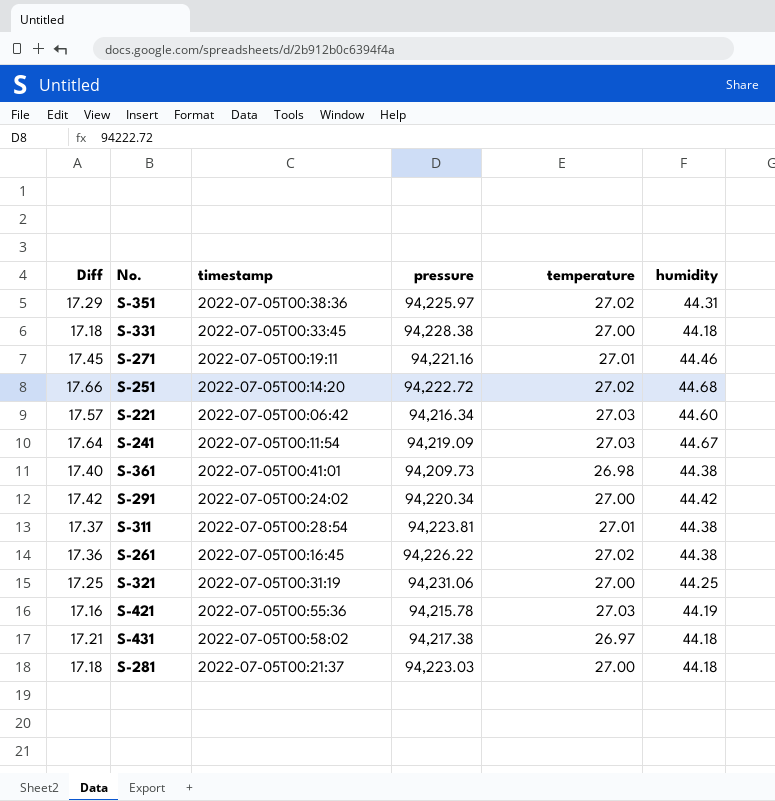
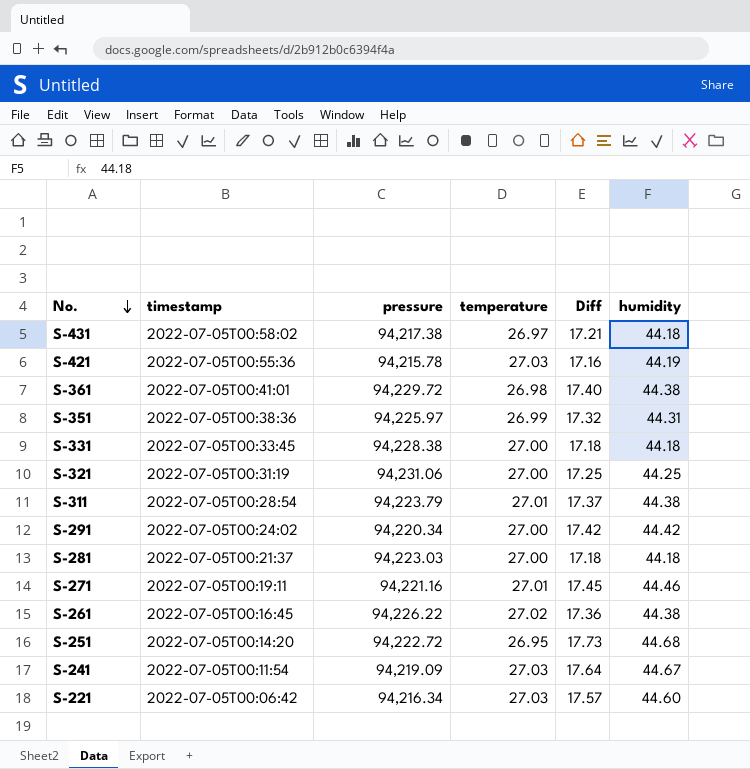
row order: none -> No. descending
column Diff | position: 1 -> 5
S-361 | pressure: 94,209.73 -> 94,229.72
S-351 | temperature: 27.02 -> 26.99
S-351 | Diff: 17.29 -> 17.32
S-311 | pressure: 94,223.81 -> 94,223.79
S-251 | temperature: 27.02 -> 26.95
S-251 | Diff: 17.66 -> 17.73

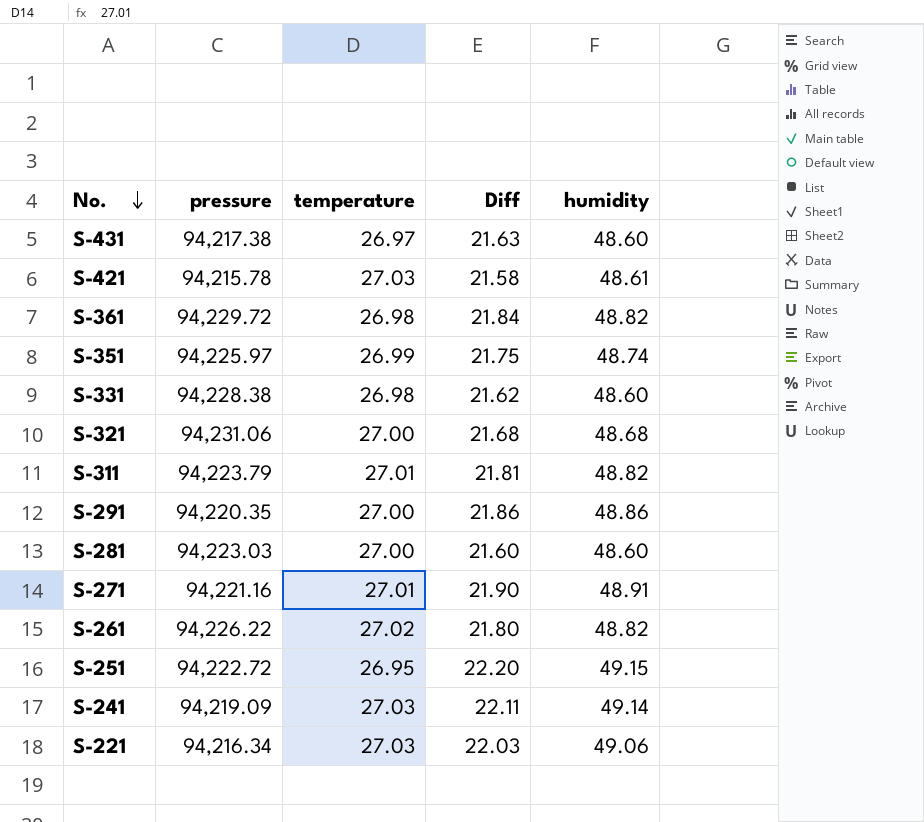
column timestamp | position: 2 -> none
S-431 | Diff: 17.21 -> 21.63
S-431 | humidity: 44.18 -> 48.60
S-421 | Diff: 17.16 -> 21.58
S-421 | humidity: 44.19 -> 48.61
S-361 | Diff: 17.40 -> 21.84
S-361 | humidity: 44.38 -> 48.82
S-351 | Diff: 17.32 -> 21.75
S-351 | humidity: 44.31 -> 48.74
S-331 | temperature: 27.00 -> 26.98
S-331 | Diff: 17.18 -> 21.62
S-331 | humidity: 44.18 -> 48.60
S-321 | Diff: 17.25 -> 21.68
S-321 | humidity: 44.25 -> 48.68
S-311 | Diff: 17.37 -> 21.81
S-311 | humidity: 44.38 -> 48.82
S-291 | pressure: 94,220.34 -> 94,220.35
S-291 | Diff: 17.42 -> 21.86
S-291 | humidity: 44.42 -> 48.86
S-281 | Diff: 17.18 -> 21.60
S-281 | humidity: 44.18 -> 48.60
S-271 | Diff: 17.45 -> 21.90
S-271 | humidity: 44.46 -> 48.91
S-261 | Diff: 17.36 -> 21.80
S-261 | humidity: 44.38 -> 48.82
S-251 | Diff: 17.73 -> 22.20
S-251 | humidity: 44.68 -> 49.15
S-241 | Diff: 17.64 -> 22.11
S-241 | humidity: 44.67 -> 49.14
S-221 | Diff: 17.57 -> 22.03
S-221 | humidity: 44.60 -> 49.06

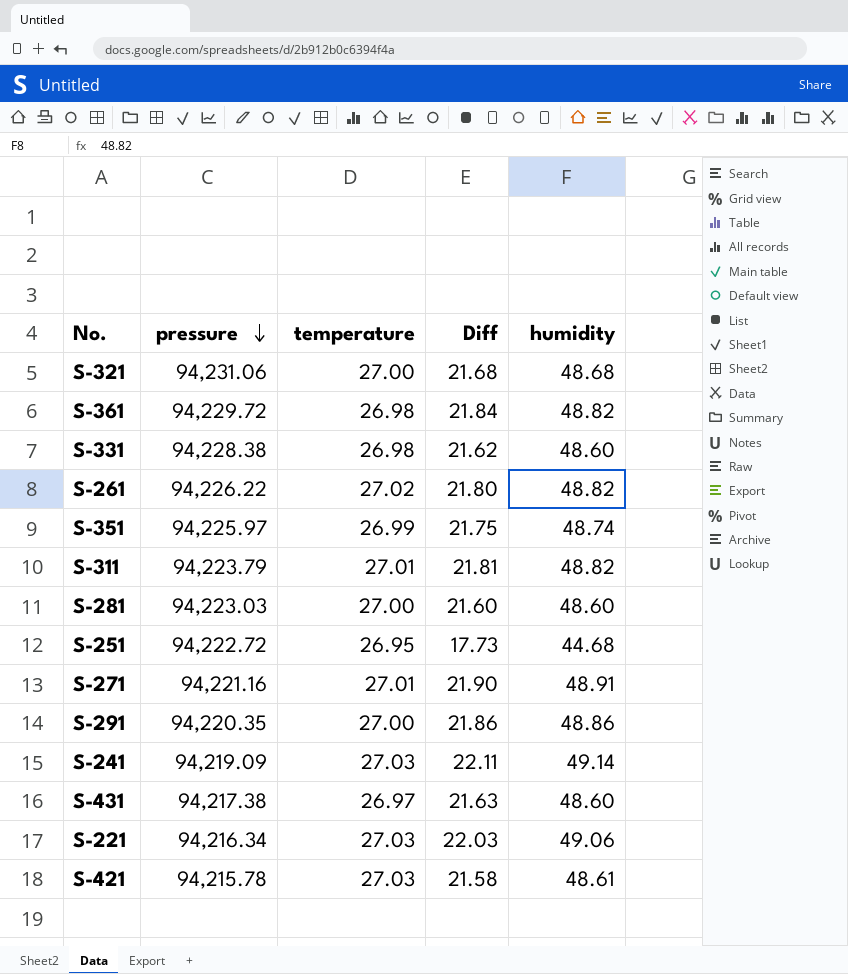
row order: No. descending -> pressure descending
S-251 | Diff: 22.20 -> 17.73
S-251 | humidity: 49.15 -> 44.68

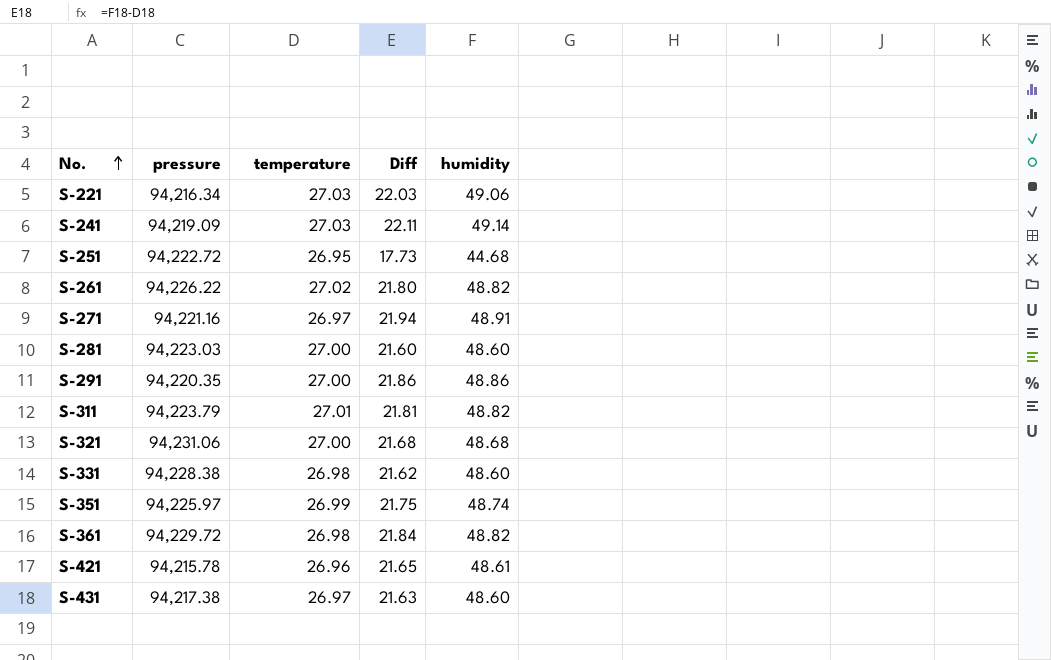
row order: pressure descending -> No. ascending
S-271 | temperature: 27.01 -> 26.97
S-271 | Diff: 21.90 -> 21.94
S-421 | temperature: 27.03 -> 26.96
S-421 | Diff: 21.58 -> 21.65

